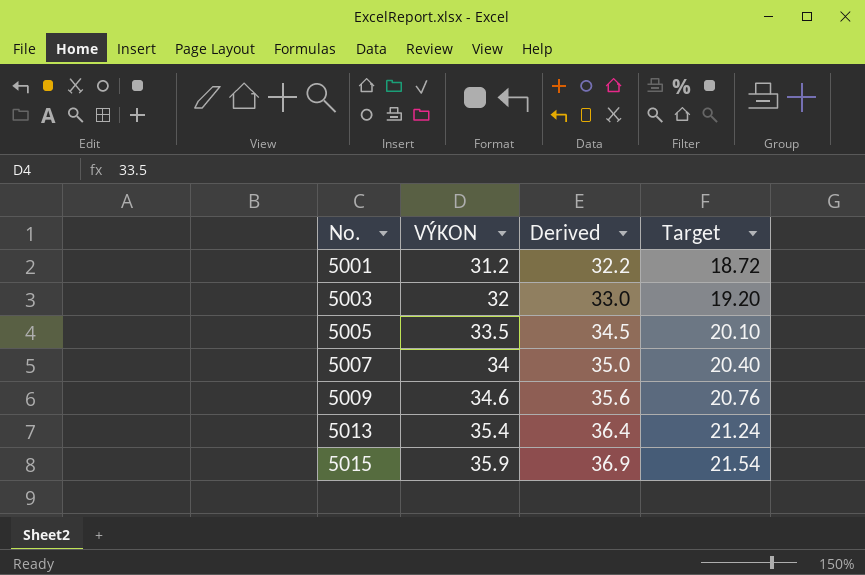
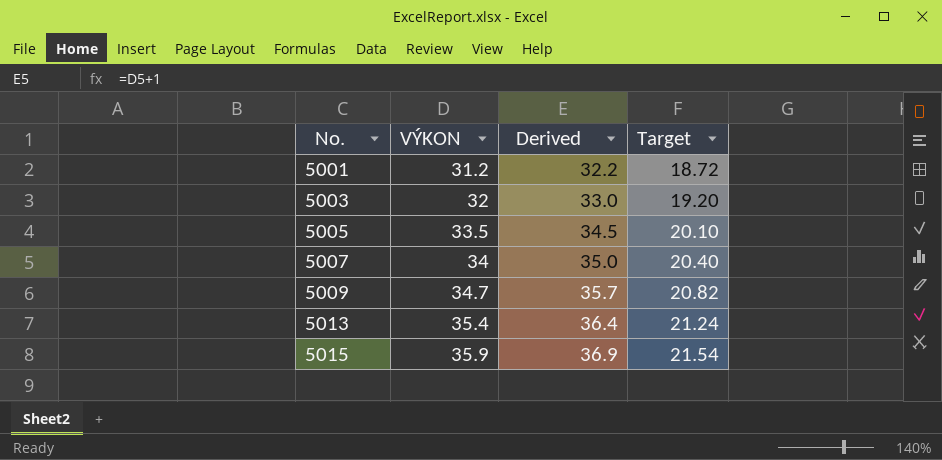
5009 | VÝKON: 34.6 -> 34.7
5009 | Derived: 35.6 -> 35.7
5009 | Target: 20.76 -> 20.82

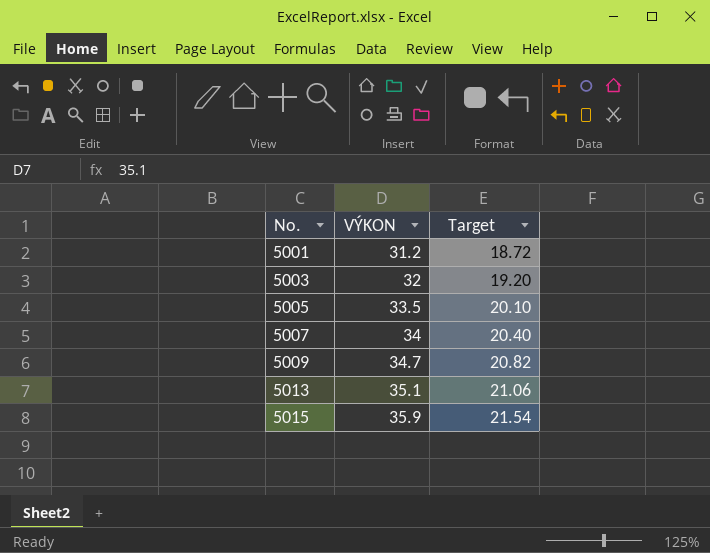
column Derived | formula: [VÝKON] + 1 -> none
5013 | VÝKON: 35.4 -> 35.1
5013 | Target: 21.24 -> 21.06

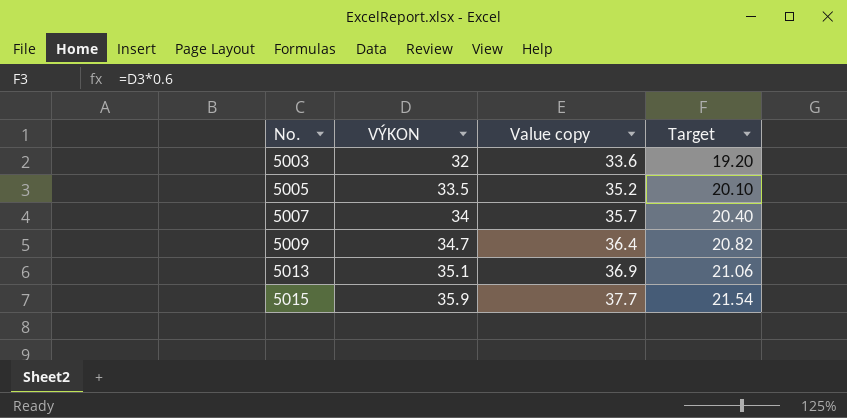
column Value copy | formula: none -> [VÝKON] * 1.05
row 5001: 31.2 | 18.72 -> none

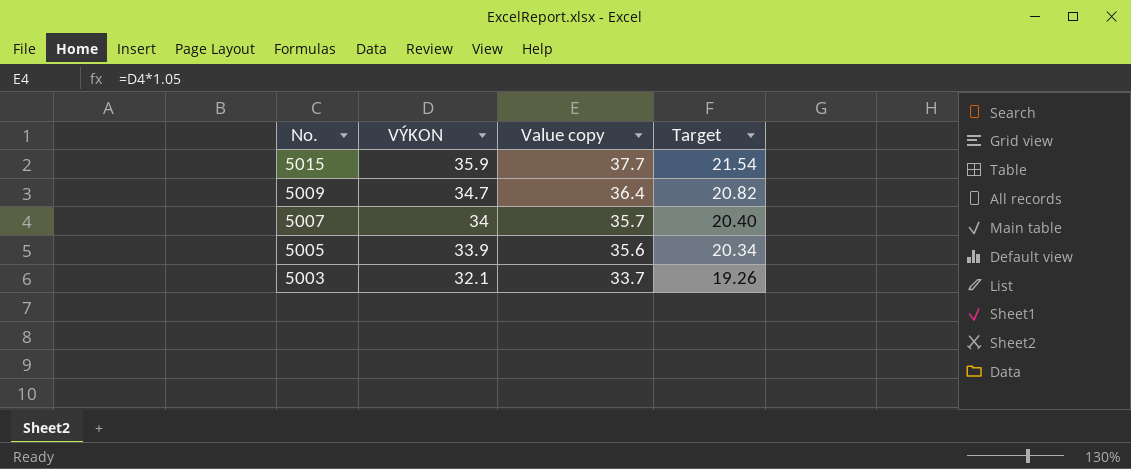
row order: No. ascending -> No. descending
row 5013: 35.1 | 36.9 | 21.06 -> none
5005 | VÝKON: 33.5 -> 33.9
5005 | Value copy: 35.2 -> 35.6
5005 | Target: 20.10 -> 20.34
5003 | VÝKON: 32 -> 32.1
5003 | Value copy: 33.6 -> 33.7
5003 | Target: 19.20 -> 19.26

